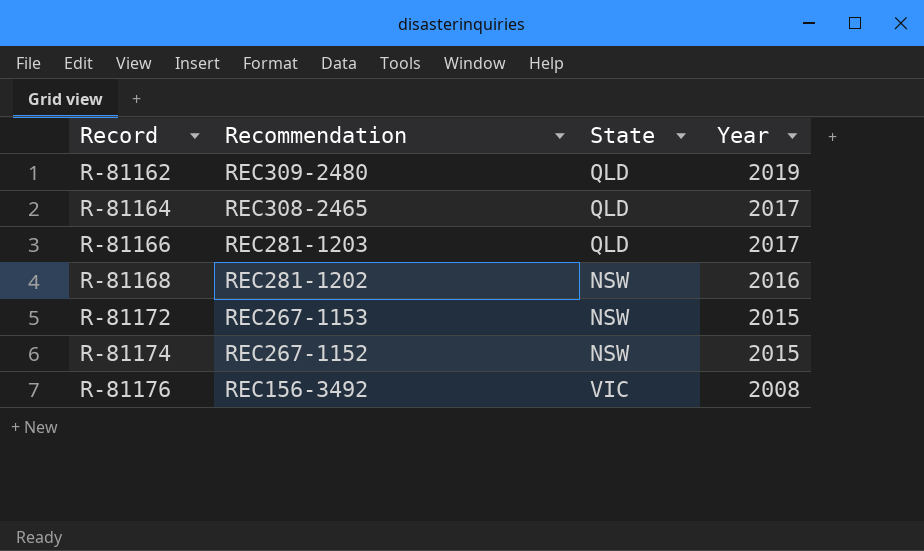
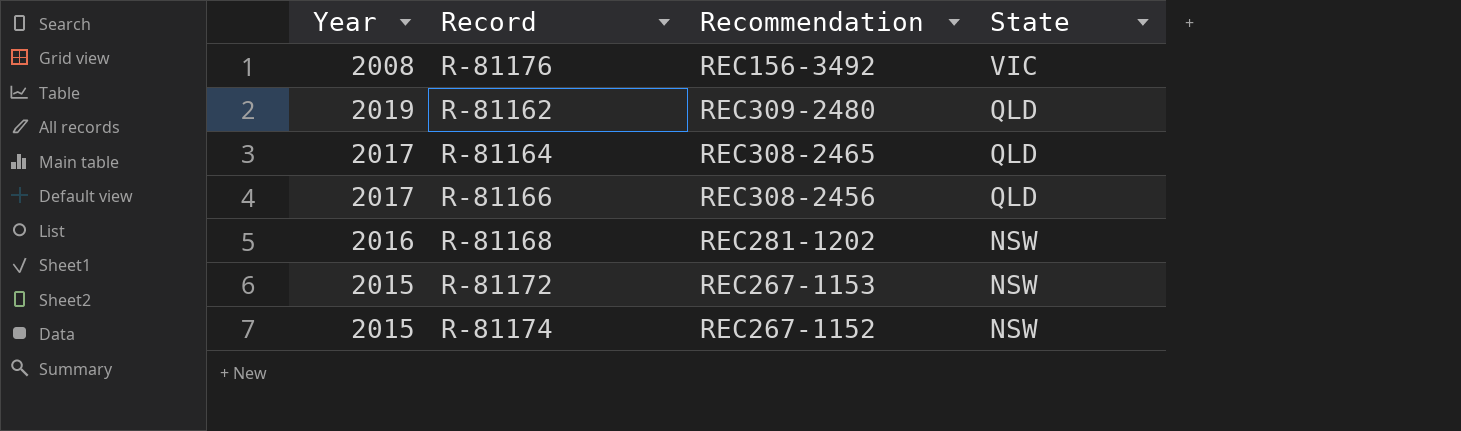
row order: Record ascending -> State descending
column Year | position: 4 -> 1
R-81166 | Recommendation: REC281-1203 -> REC308-2456

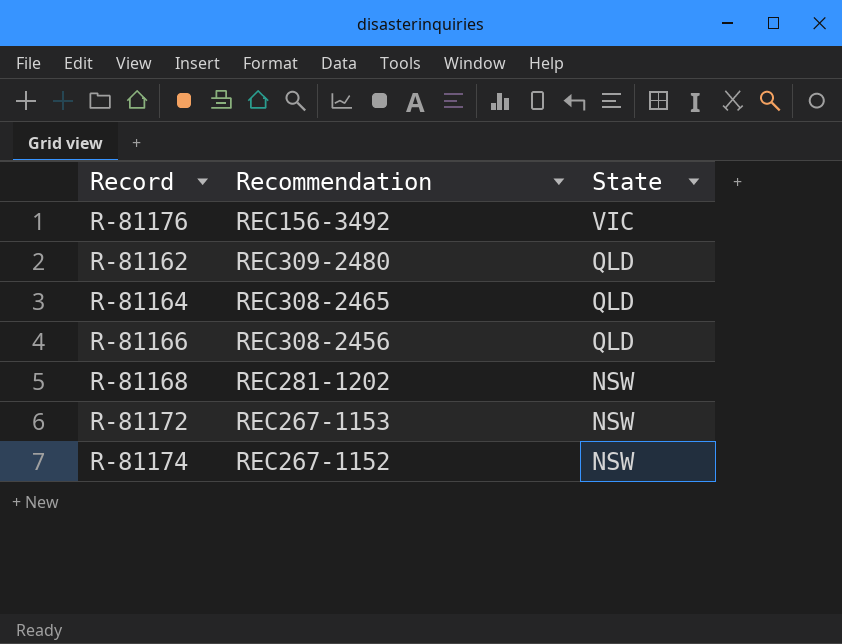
column Year | position: 1 -> none

